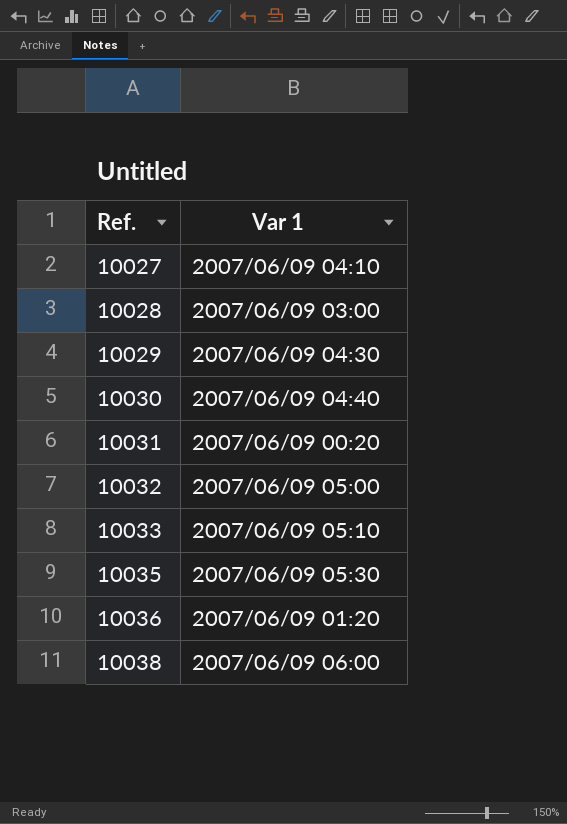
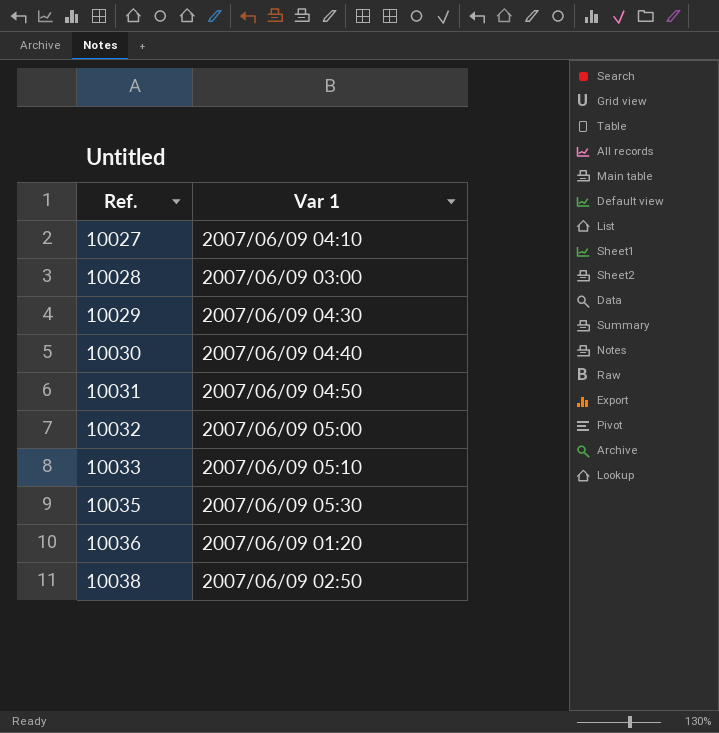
10031 | Var 1: 2007/06/09 00:20 -> 2007/06/09 04:50
10038 | Var 1: 2007/06/09 06:00 -> 2007/06/09 02:50

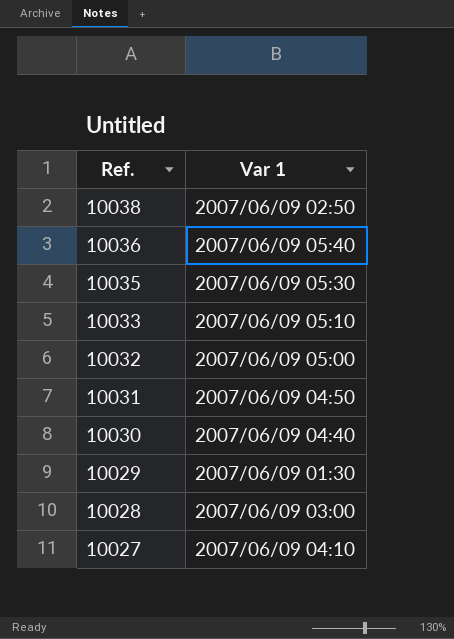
row order: Ref. ascending -> Ref. descending
10036 | Var 1: 2007/06/09 01:20 -> 2007/06/09 05:40
10029 | Var 1: 2007/06/09 04:30 -> 2007/06/09 01:30

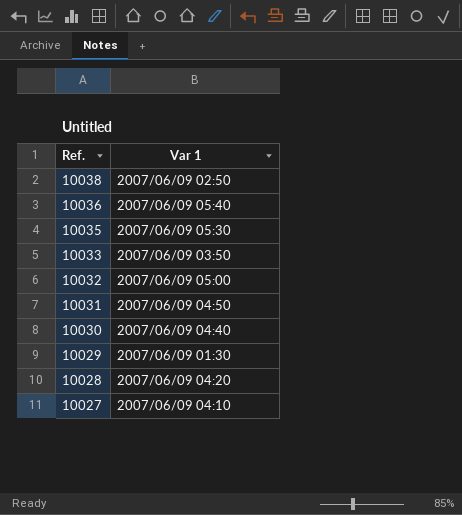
10033 | Var 1: 2007/06/09 05:10 -> 2007/06/09 03:50
10028 | Var 1: 2007/06/09 03:00 -> 2007/06/09 04:20

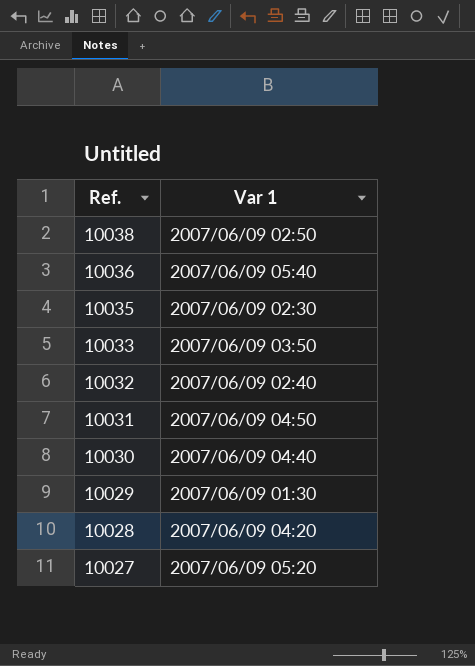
10035 | Var 1: 2007/06/09 05:30 -> 2007/06/09 02:30
10032 | Var 1: 2007/06/09 05:00 -> 2007/06/09 02:40
10027 | Var 1: 2007/06/09 04:10 -> 2007/06/09 05:20

